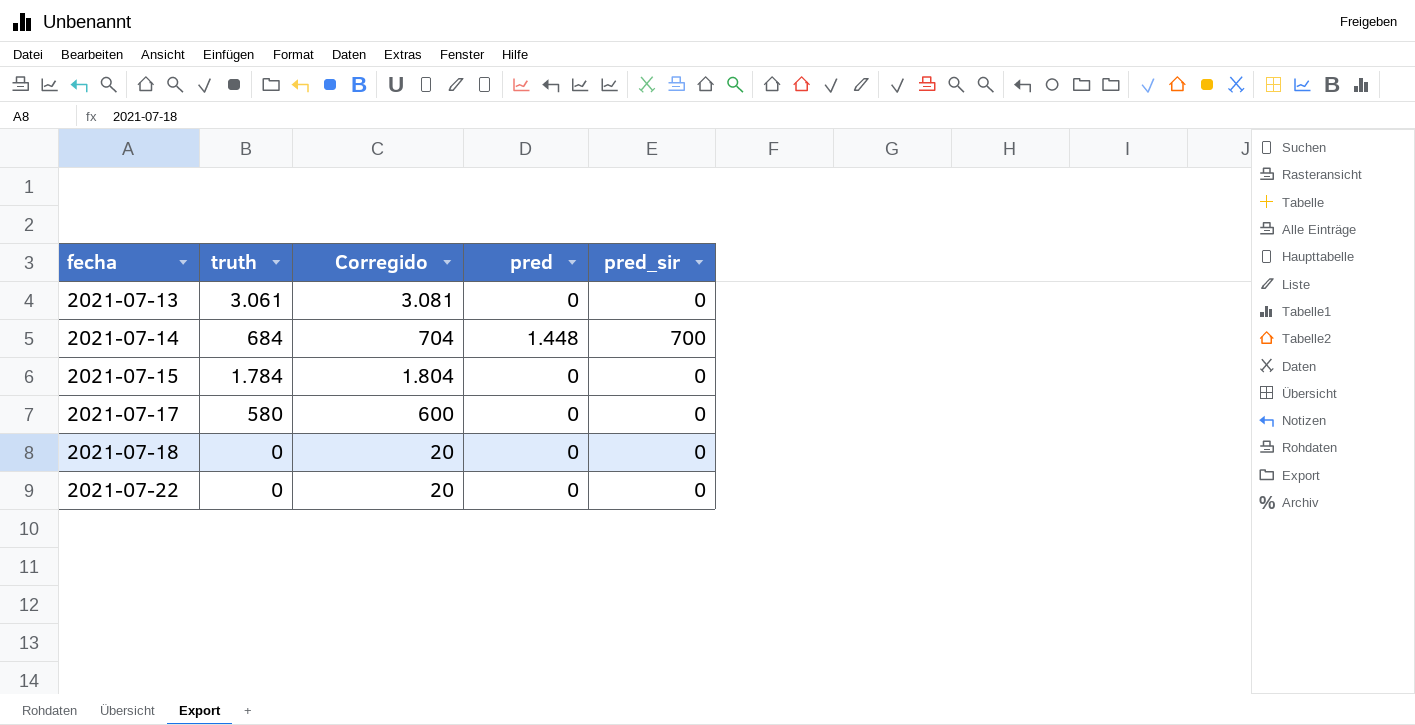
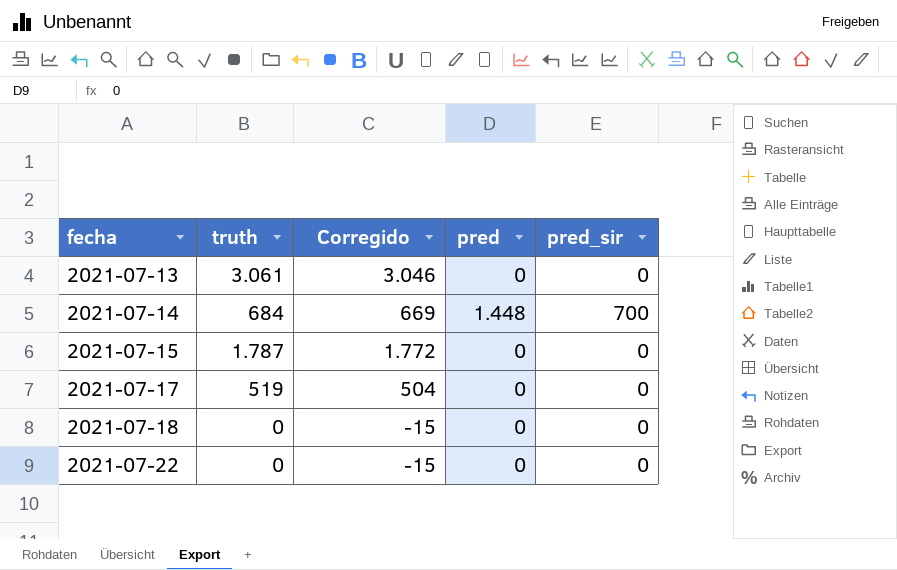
column Corregido | formula: [truth] + 20 -> [truth] - 15
2021-07-15 | truth: 1.784 -> 1.787
2021-07-17 | truth: 580 -> 519

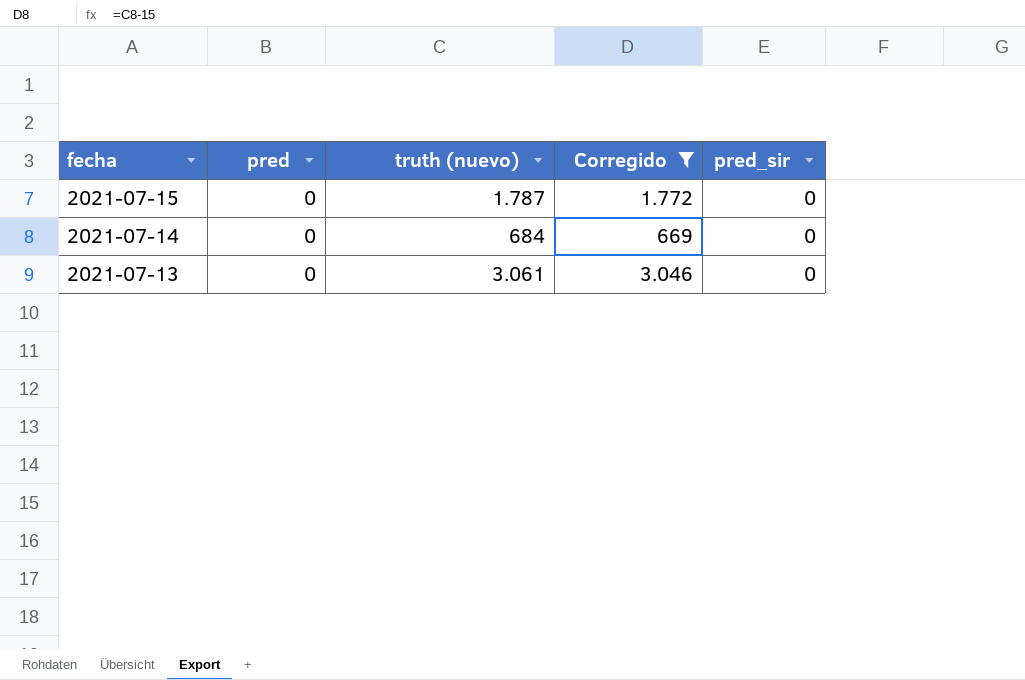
filter: none -> Corregido >= 669
row order: fecha ascending -> fecha descending
column pred | position: 4 -> 2
column name: truth -> truth (nuevo)
2021-07-14 | pred: 1.448 -> 0
2021-07-14 | pred_sir: 700 -> 0

